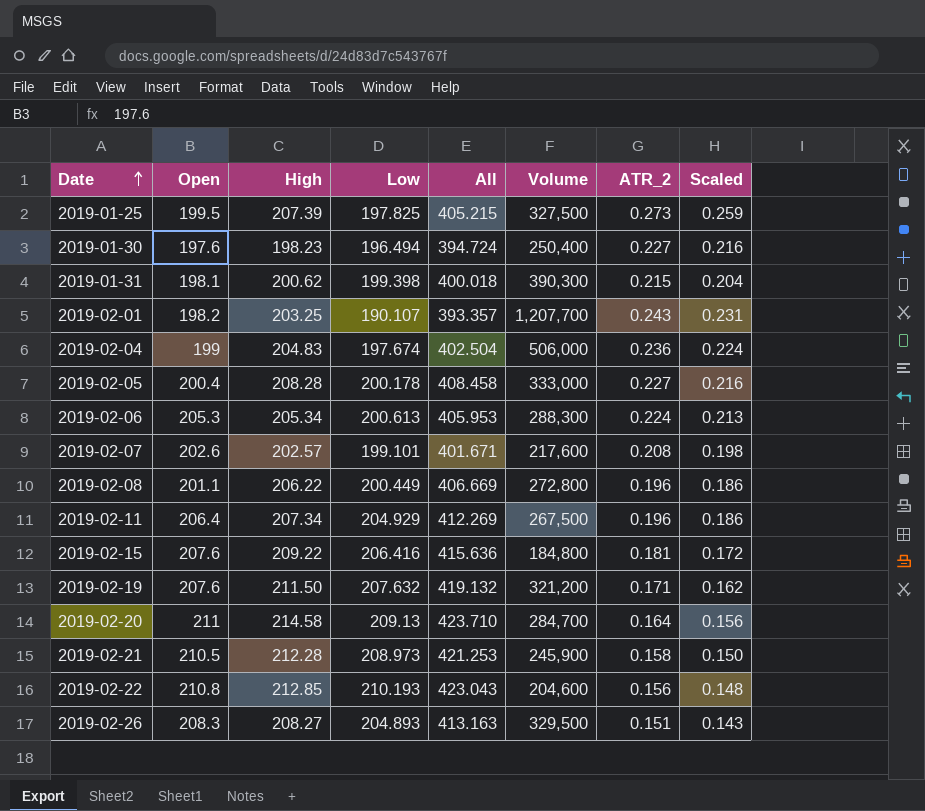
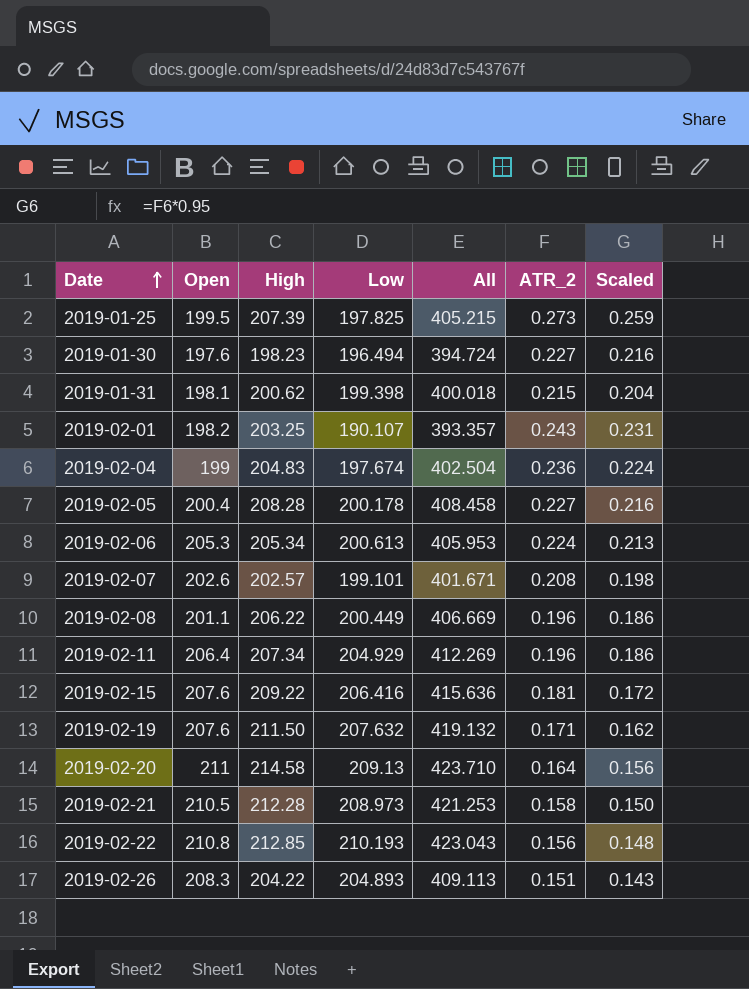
column Volume | position: 6 -> none
2019-02-26 | High: 208.27 -> 204.22
2019-02-26 | All: 413.163 -> 409.113

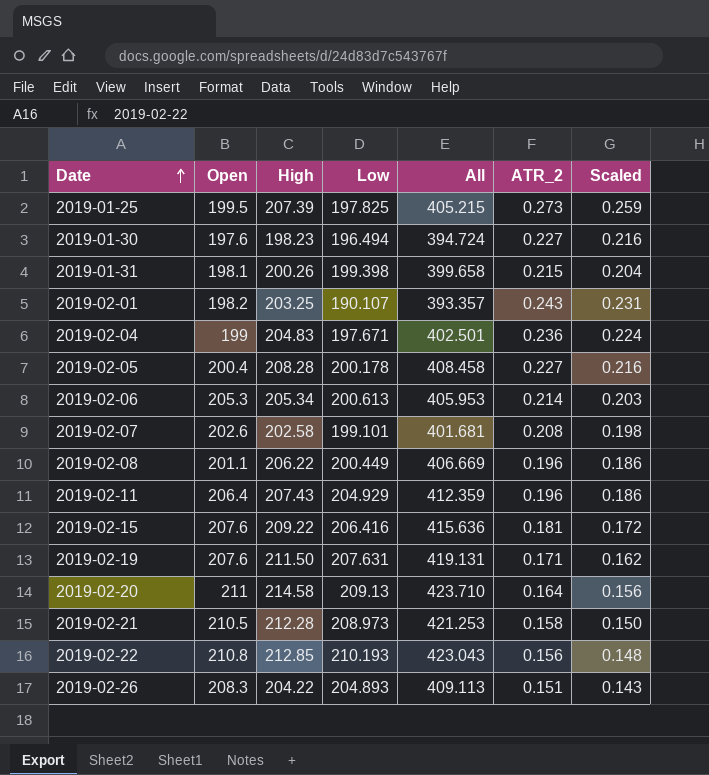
2019-01-31 | High: 200.62 -> 200.26
2019-01-31 | All: 400.018 -> 399.658
2019-02-04 | Low: 197.674 -> 197.671
2019-02-04 | All: 402.504 -> 402.501
2019-02-06 | ATR_2: 0.224 -> 0.214
2019-02-06 | Scaled: 0.213 -> 0.203
2019-02-07 | High: 202.57 -> 202.58
2019-02-07 | All: 401.671 -> 401.681
2019-02-11 | High: 207.34 -> 207.43
2019-02-11 | All: 412.269 -> 412.359
2019-02-19 | Low: 207.632 -> 207.631
2019-02-19 | All: 419.132 -> 419.131

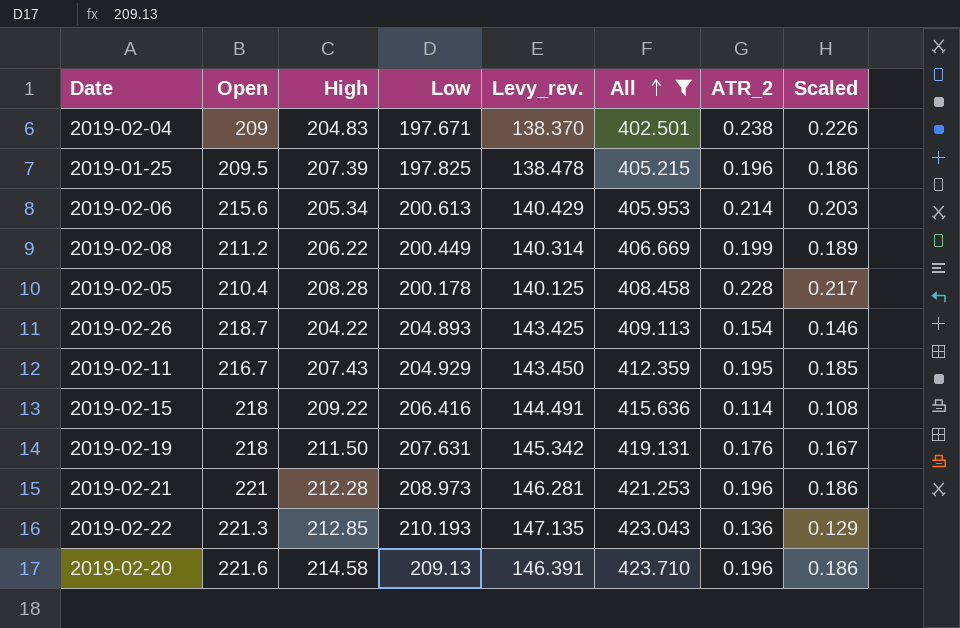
filter: none -> All >= 402.501
row order: Date ascending -> All ascending
column Levy_rev. | formula: none -> [Low] * 0.7
2019-02-04 | Open: 199 -> 209
2019-02-04 | ATR_2: 0.236 -> 0.238
2019-02-04 | Scaled: 0.224 -> 0.226
2019-01-25 | Open: 199.5 -> 209.5
2019-01-25 | ATR_2: 0.273 -> 0.196
2019-01-25 | Scaled: 0.259 -> 0.186
2019-02-06 | Open: 205.3 -> 215.6
2019-02-08 | Open: 201.1 -> 211.2
2019-02-08 | ATR_2: 0.196 -> 0.199
2019-02-08 | Scaled: 0.186 -> 0.189
2019-02-05 | Open: 200.4 -> 210.4
2019-02-05 | ATR_2: 0.227 -> 0.228
2019-02-05 | Scaled: 0.216 -> 0.217
2019-02-26 | Open: 208.3 -> 218.7
2019-02-26 | ATR_2: 0.151 -> 0.154
2019-02-26 | Scaled: 0.143 -> 0.146
2019-02-11 | Open: 206.4 -> 216.7
2019-02-11 | ATR_2: 0.196 -> 0.195
2019-02-11 | Scaled: 0.186 -> 0.185
2019-02-15 | Open: 207.6 -> 218
2019-02-15 | ATR_2: 0.181 -> 0.114
2019-02-15 | Scaled: 0.172 -> 0.108
2019-02-19 | Open: 207.6 -> 218
2019-02-19 | ATR_2: 0.171 -> 0.176
2019-02-19 | Scaled: 0.162 -> 0.167
2019-02-21 | Open: 210.5 -> 221
2019-02-21 | ATR_2: 0.158 -> 0.196
2019-02-21 | Scaled: 0.150 -> 0.186
2019-02-22 | Open: 210.8 -> 221.3
2019-02-22 | ATR_2: 0.156 -> 0.136
2019-02-22 | Scaled: 0.148 -> 0.129
2019-02-20 | Open: 211 -> 221.6
2019-02-20 | ATR_2: 0.164 -> 0.196
2019-02-20 | Scaled: 0.156 -> 0.186

